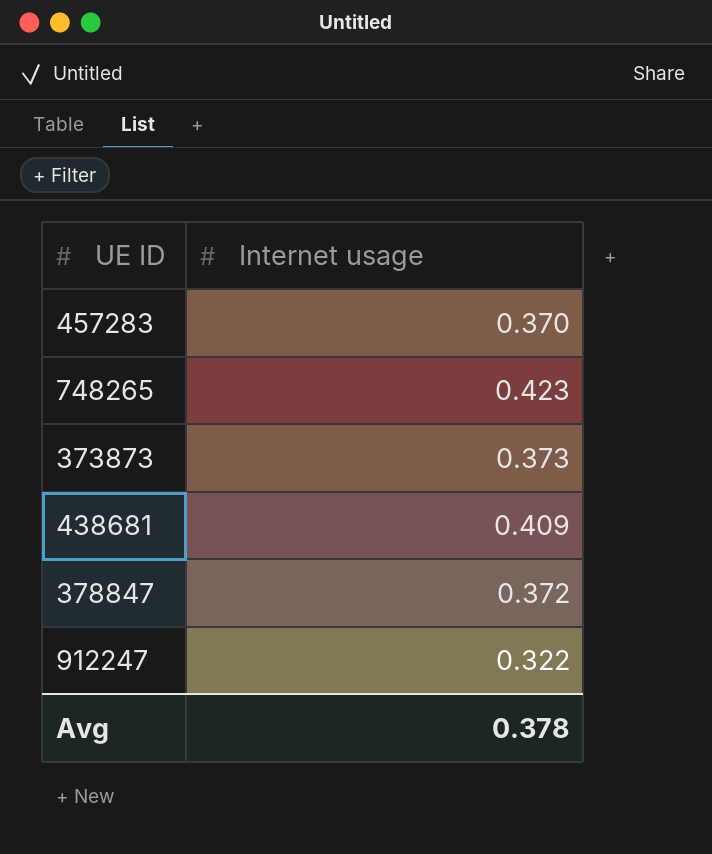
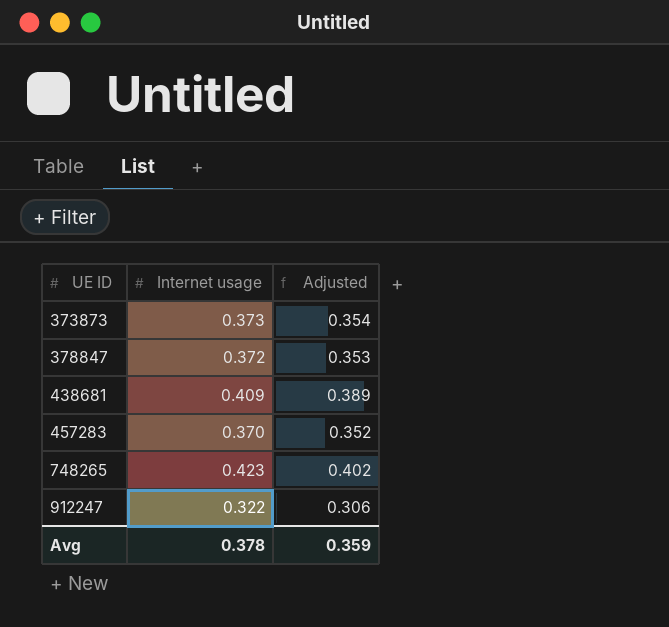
row order: none -> UE ID ascending
column Adjusted | formula: none -> [Internet usage] * 0.95

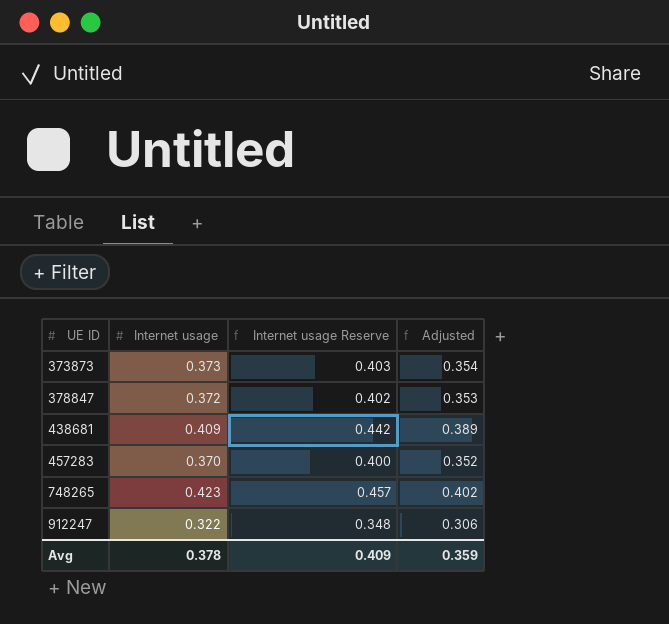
column Internet usage Reserve | formula: none -> [Internet usage] * 1.08

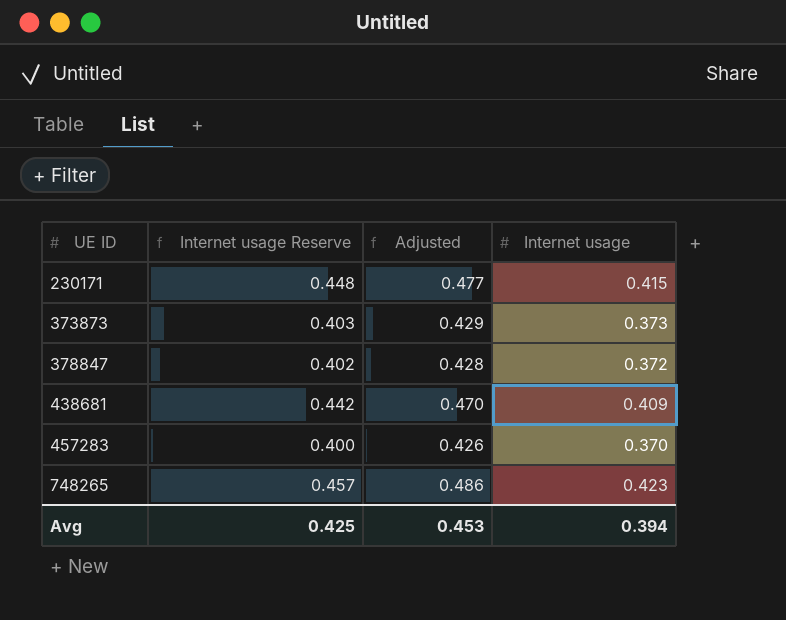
column Adjusted | formula: [Internet usage] * 0.95 -> [Internet usage] * 1.15
column Internet usage | position: 2 -> 4
row 912247: 0.322 | 0.348 | 0.306 -> none
row 230171: none -> 0.448 | 0.477 | 0.415
Avg | Internet usage Reserve: 0.409 -> 0.425
Avg | Adjusted: 0.359 -> 0.453
Avg | Internet usage: 0.378 -> 0.394

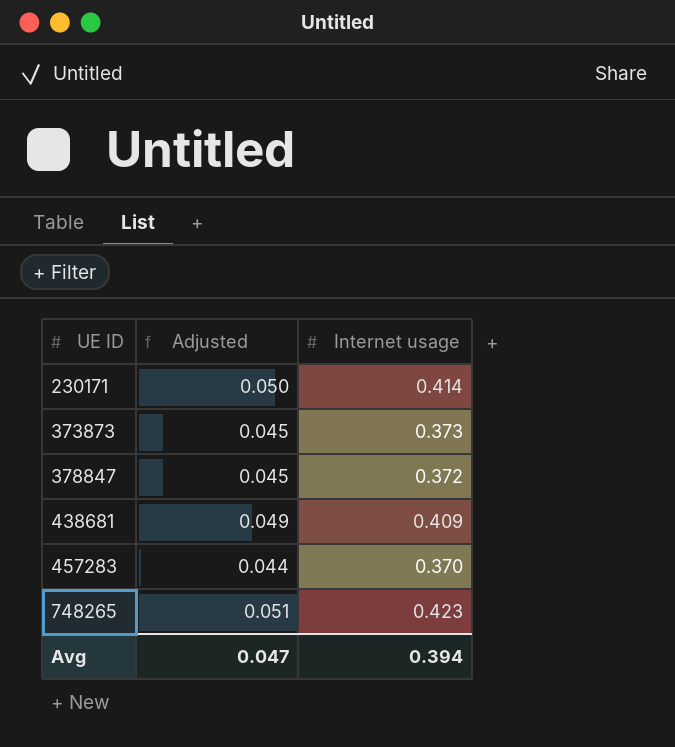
column Internet usage Reserve | formula: [Internet usage] * 1.08 -> none
column Adjusted | formula: [Internet usage] * 1.15 -> [Internet usage] * 0.12
230171 | Internet usage: 0.415 -> 0.414
Avg | Adjusted: 0.453 -> 0.047

